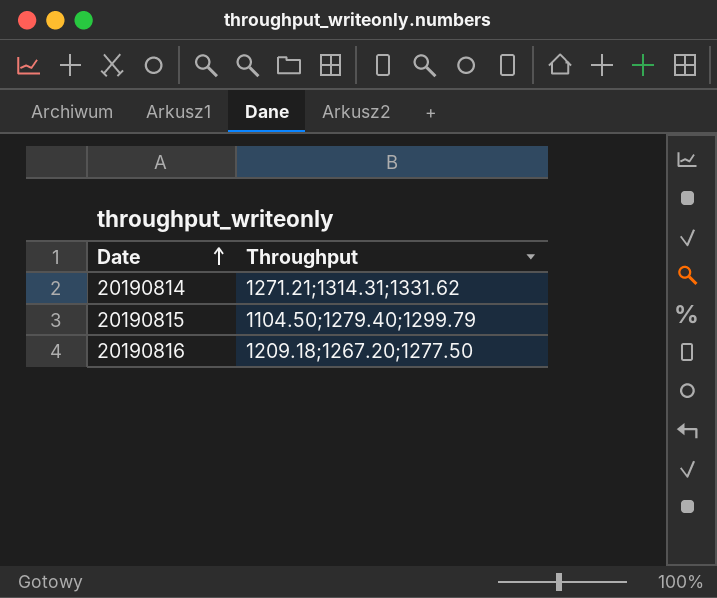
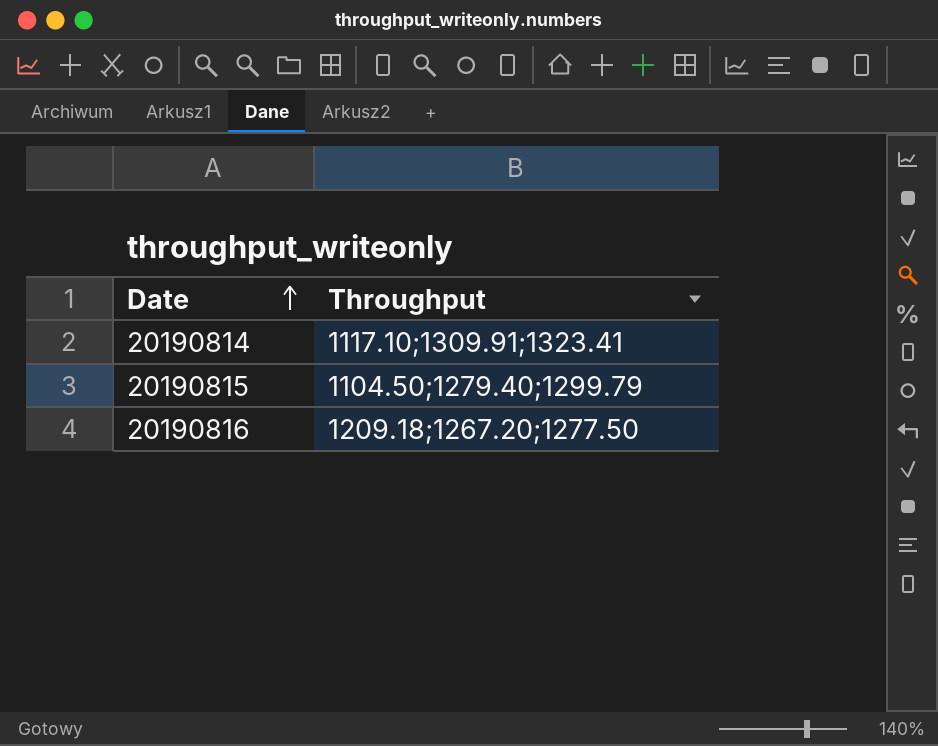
20190814 | Throughput: 1271.21;1314.31;1331.62 -> 1117.10;1309.91;1323.41

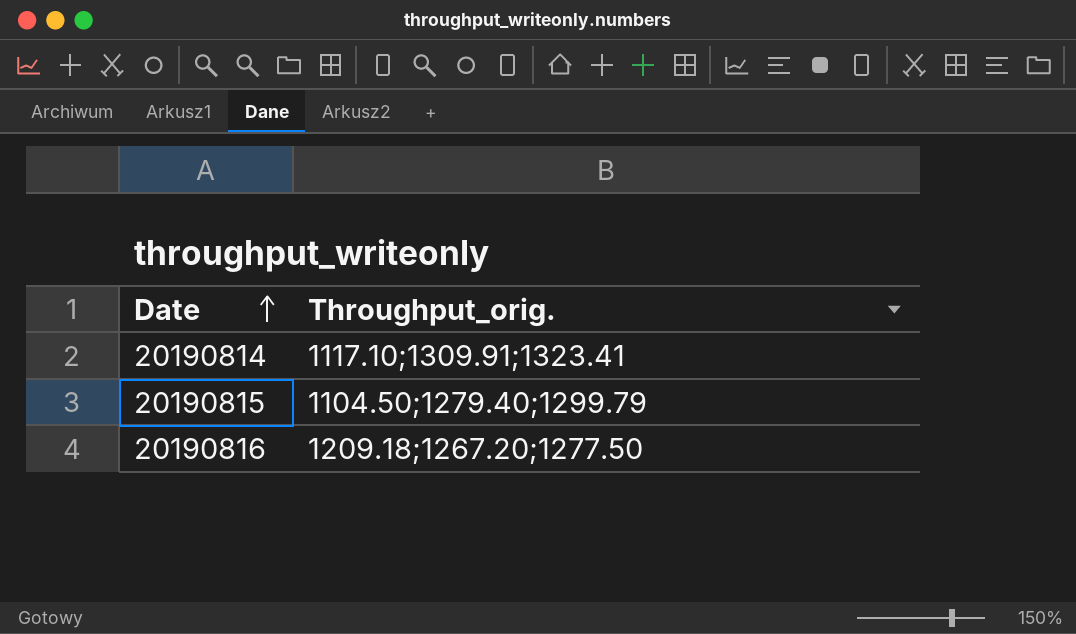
column name: Throughput -> Throughput_orig.

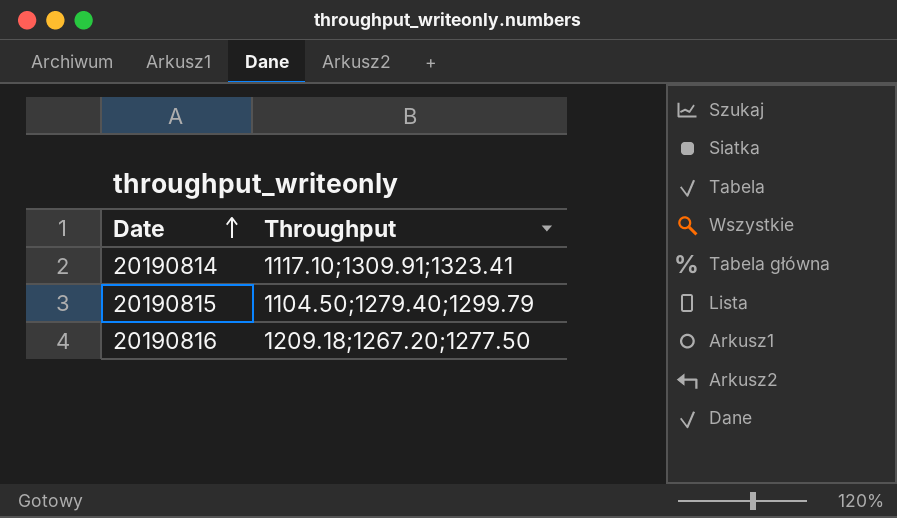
column name: Throughput_orig. -> Throughput

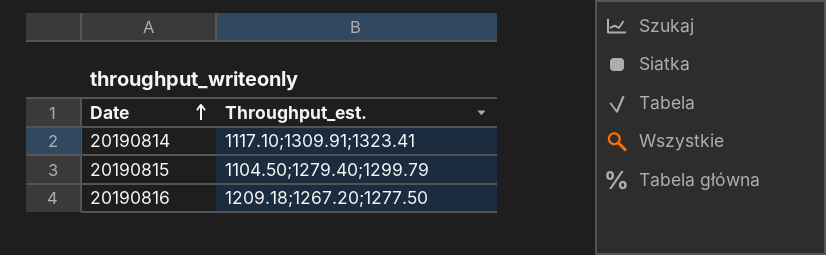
column name: Throughput -> Throughput_est.

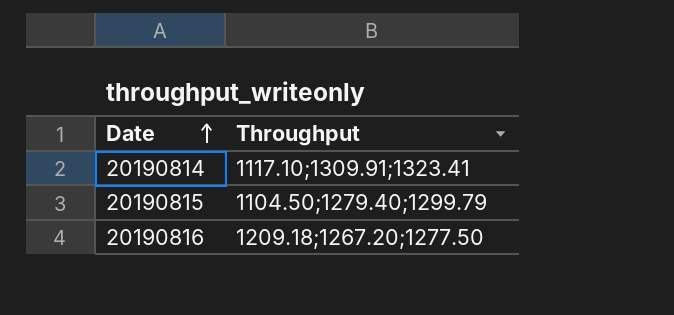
column name: Throughput_est. -> Throughput

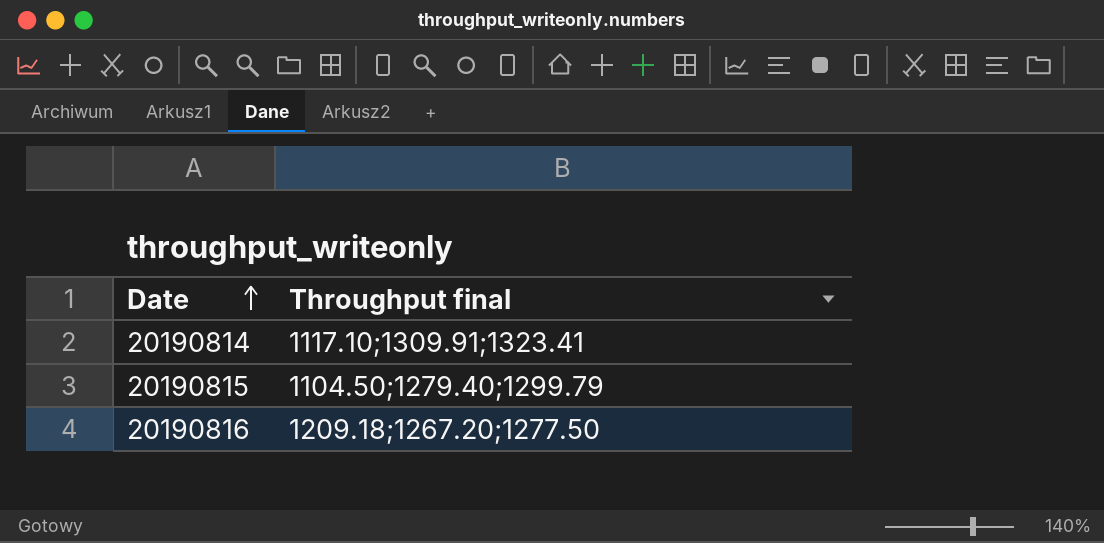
column name: Throughput -> Throughput final

